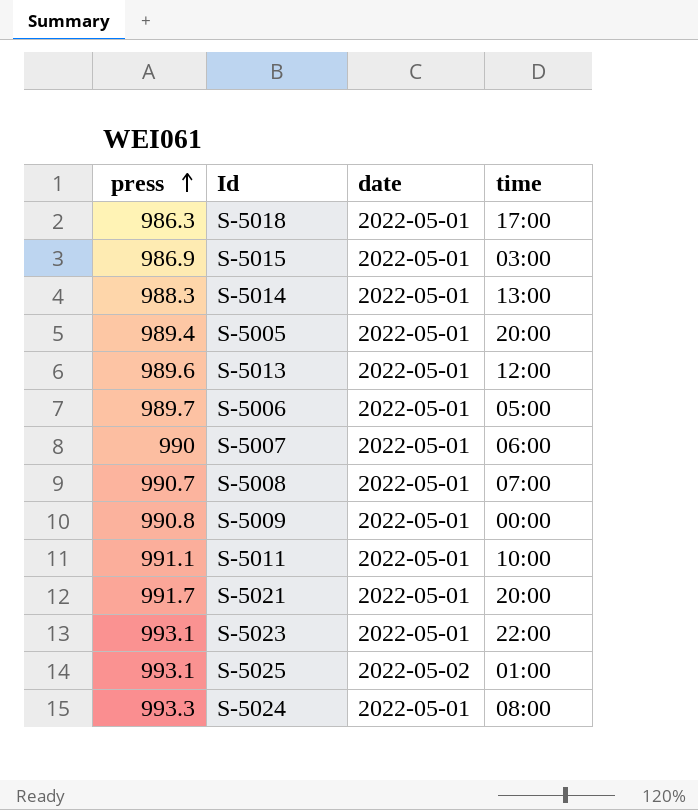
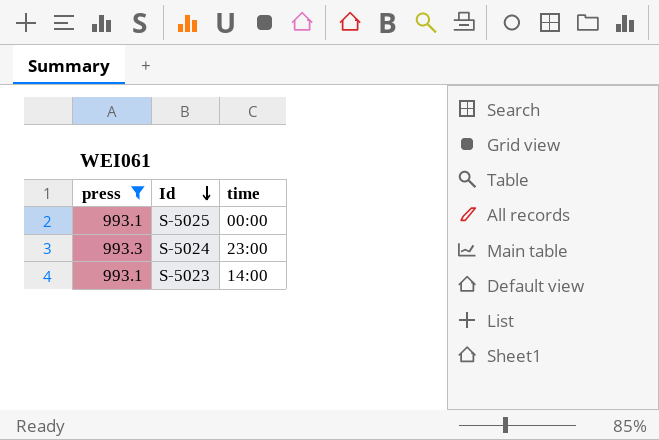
filter: none -> press >= 993.1
row order: press ascending -> Id descending
column date | position: 3 -> none
S-5025 | time: 01:00 -> 00:00
S-5024 | time: 08:00 -> 23:00
S-5023 | time: 22:00 -> 14:00

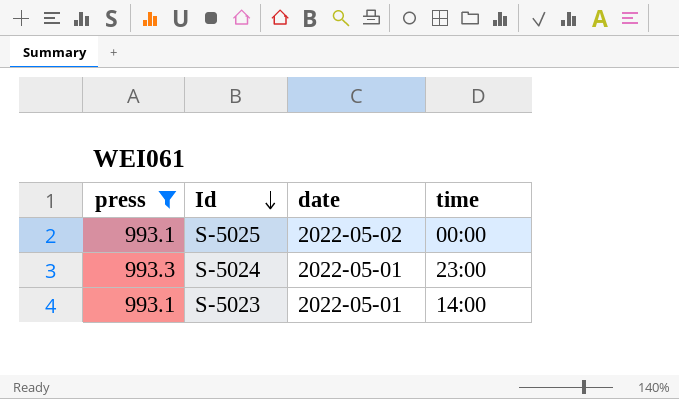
column date | position: none -> 3

